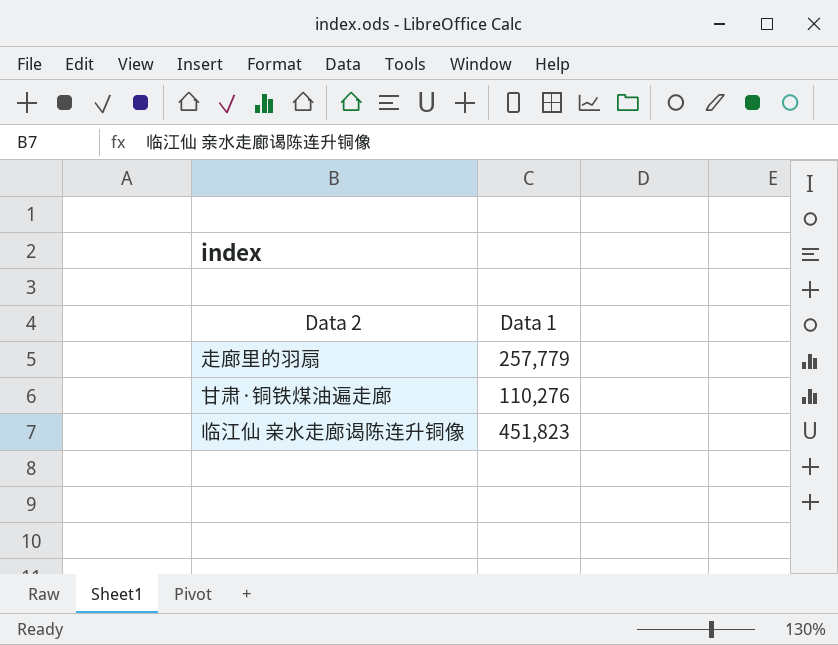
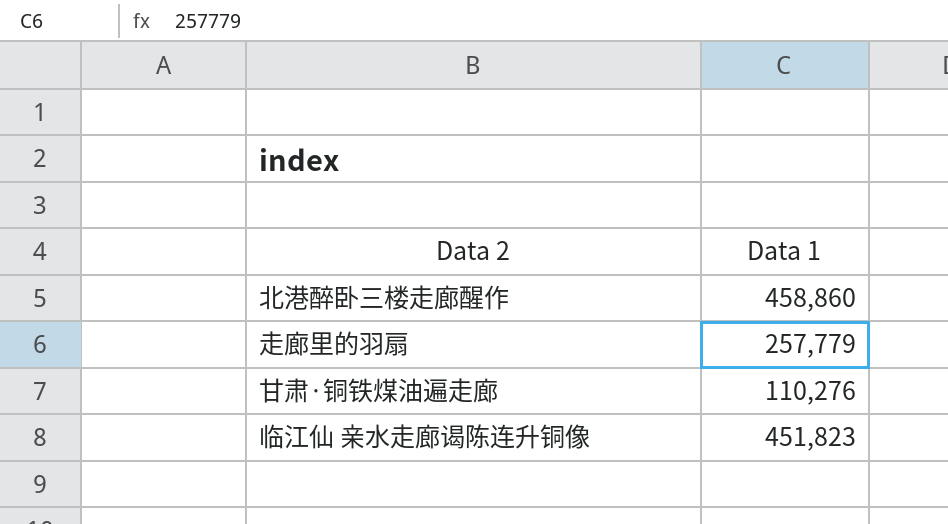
row 北港醉卧三楼走廊醒作: none -> 458,860

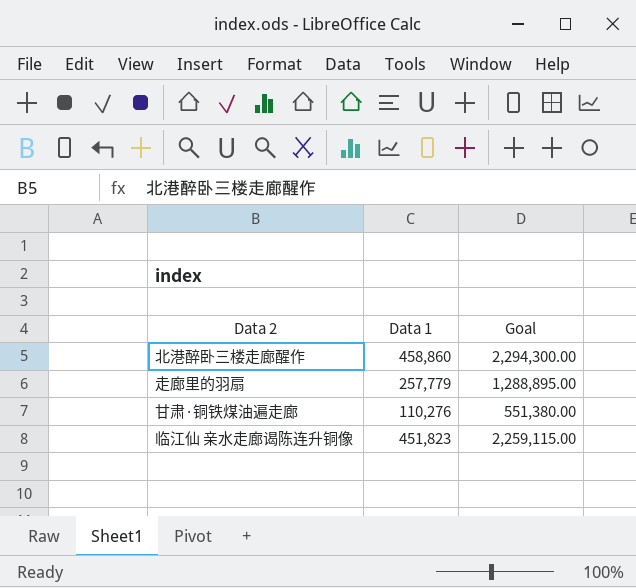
column Goal | formula: none -> [Data 1] * 5

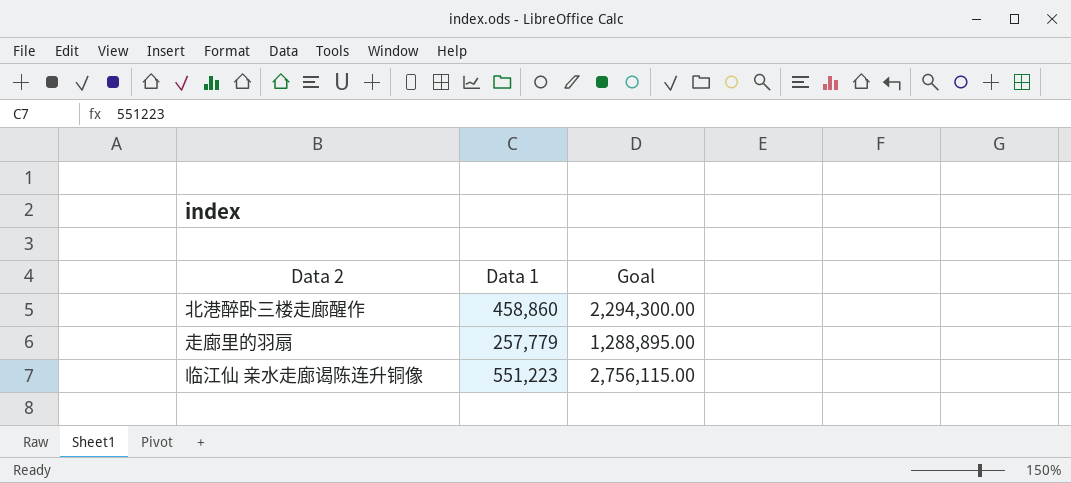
row 甘肃·铜铁煤油遍走廊: 110,276 | 551,380.00 -> none
临江仙 亲水走廊谒陈连升铜像 | Data 1: 451,823 -> 551,223
临江仙 亲水走廊谒陈连升铜像 | Goal: 2,259,115.00 -> 2,756,115.00

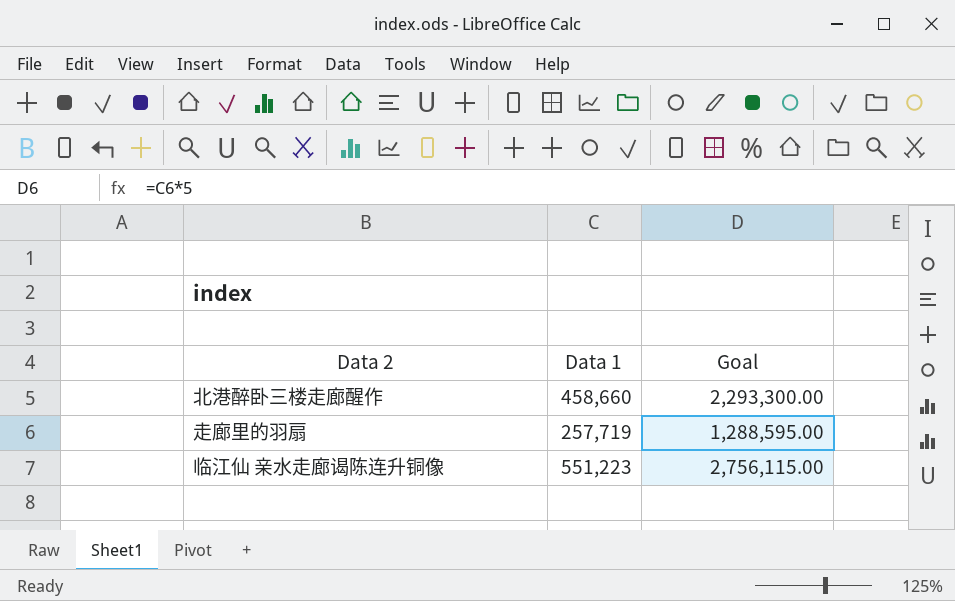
北港醉卧三楼走廊醒作 | Data 1: 458,860 -> 458,660
北港醉卧三楼走廊醒作 | Goal: 2,294,300.00 -> 2,293,300.00
走廊里的羽扇 | Data 1: 257,779 -> 257,719
走廊里的羽扇 | Goal: 1,288,895.00 -> 1,288,595.00

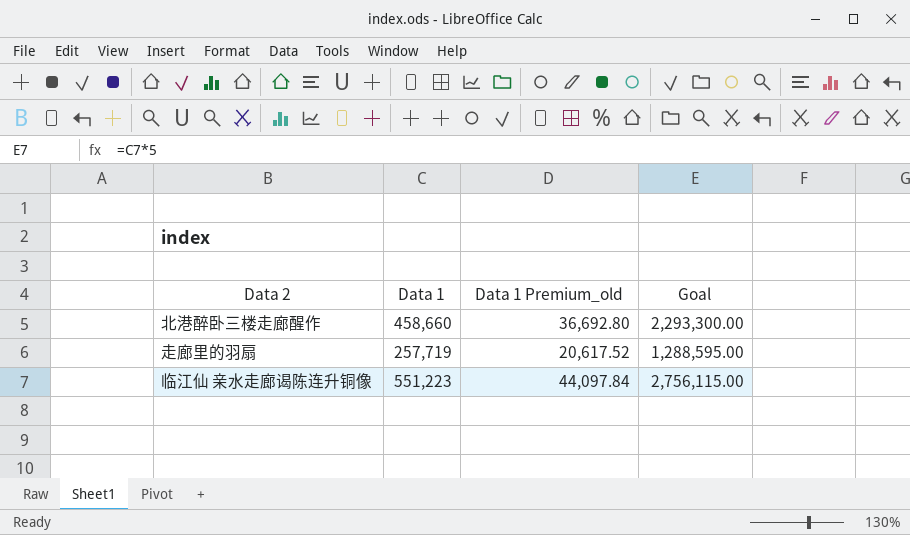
column Data 1 Premium_old | formula: none -> [Data 1] * 0.08

